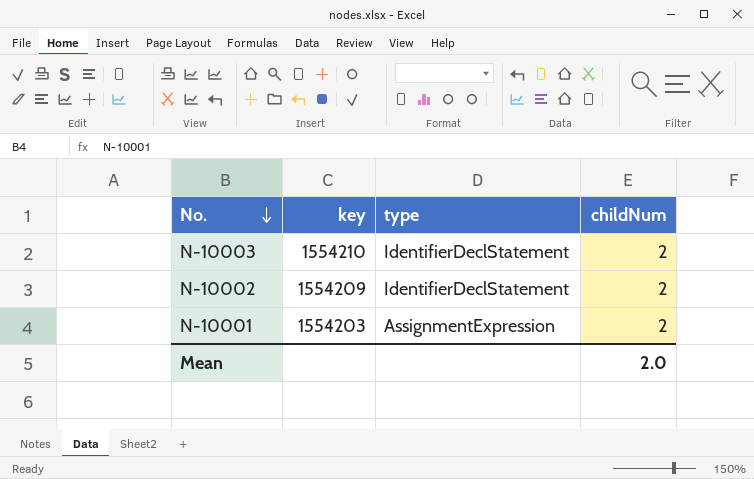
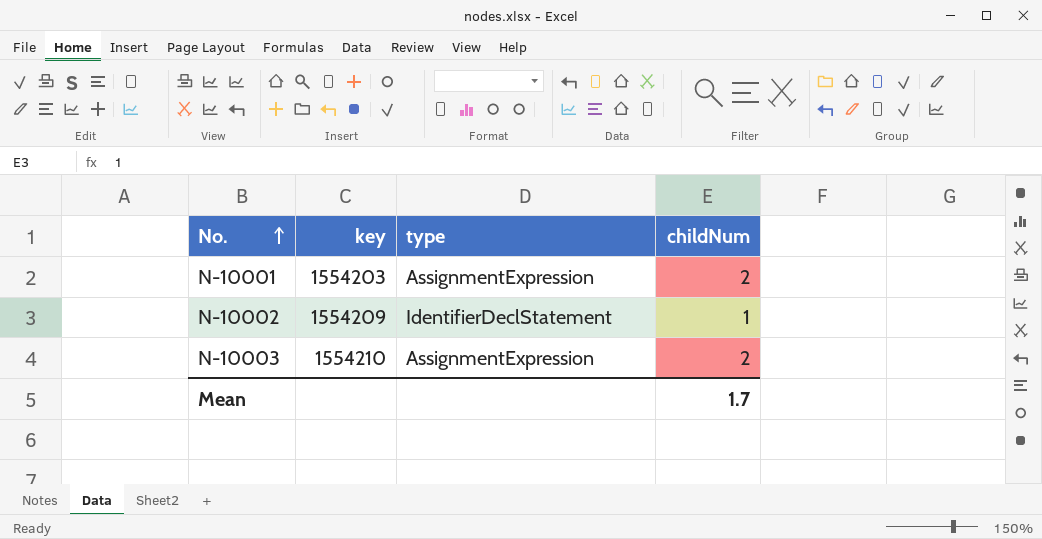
row order: No. descending -> No. ascending
N-10002 | childNum: 2 -> 1
N-10003 | type: IdentifierDeclStatement -> AssignmentExpression
Mean | childNum: 2.0 -> 1.7

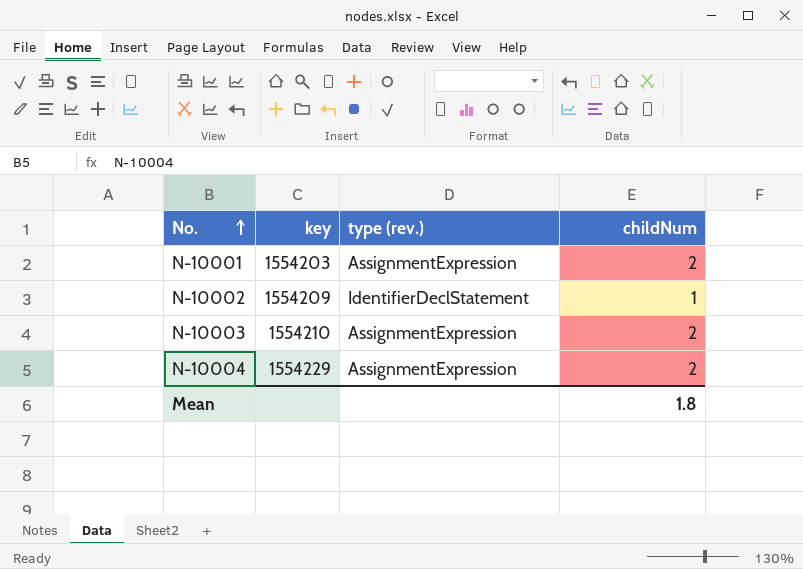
column name: type -> type (rev.)
row N-10004: none -> 1554229 | AssignmentExpression | 2
Mean | childNum: 1.7 -> 1.8

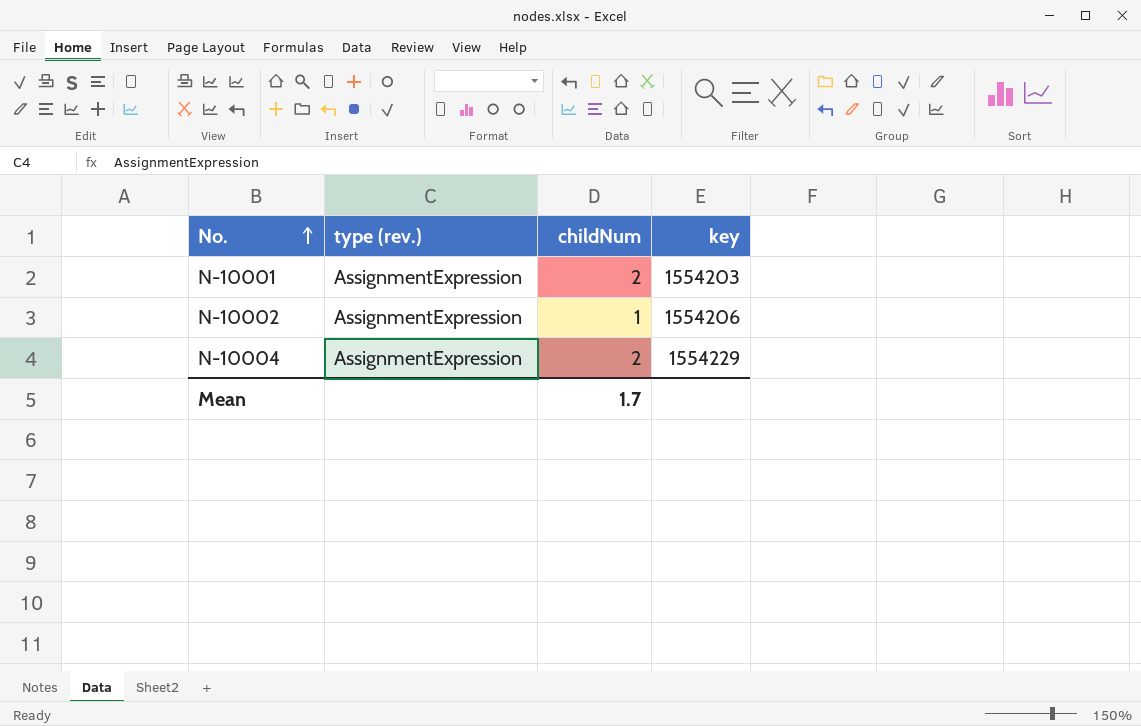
column key | position: 2 -> 4
row N-10003: 1554210 | AssignmentExpression | 2 -> none
N-10002 | type (rev.): IdentifierDeclStatement -> AssignmentExpression
N-10002 | key: 1554209 -> 1554206
Mean | childNum: 1.8 -> 1.7

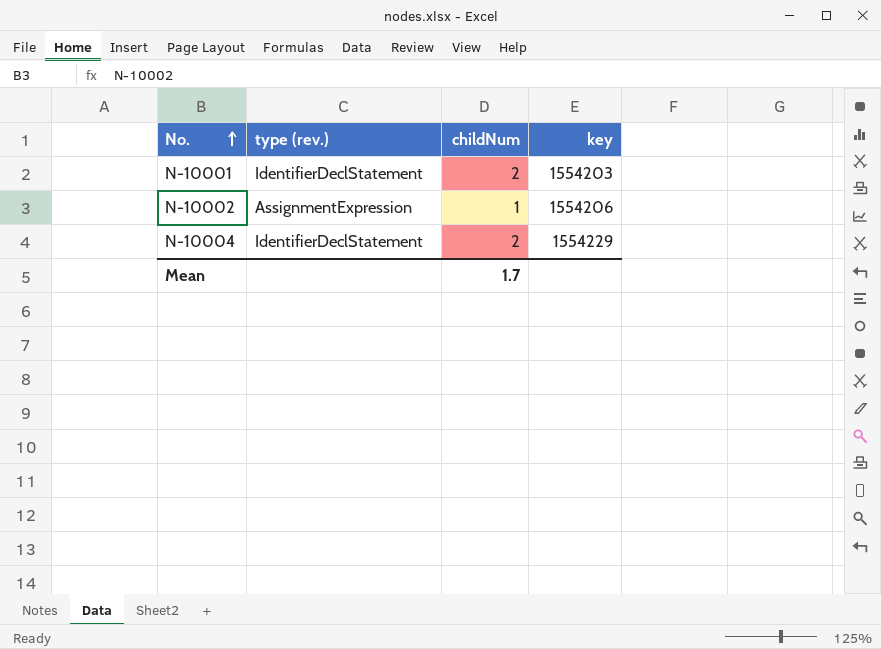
N-10001 | type (rev.): AssignmentExpression -> IdentifierDeclStatement
N-10004 | type (rev.): AssignmentExpression -> IdentifierDeclStatement

